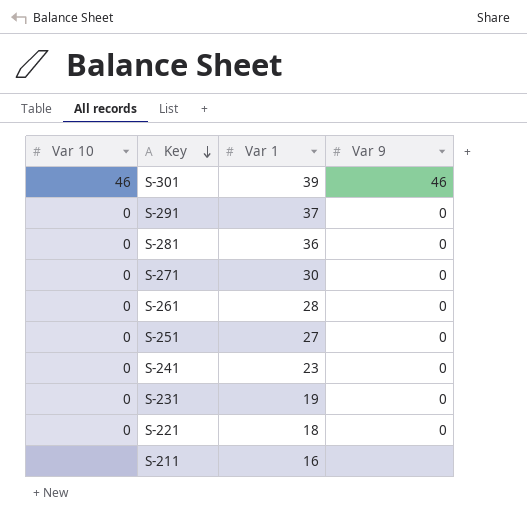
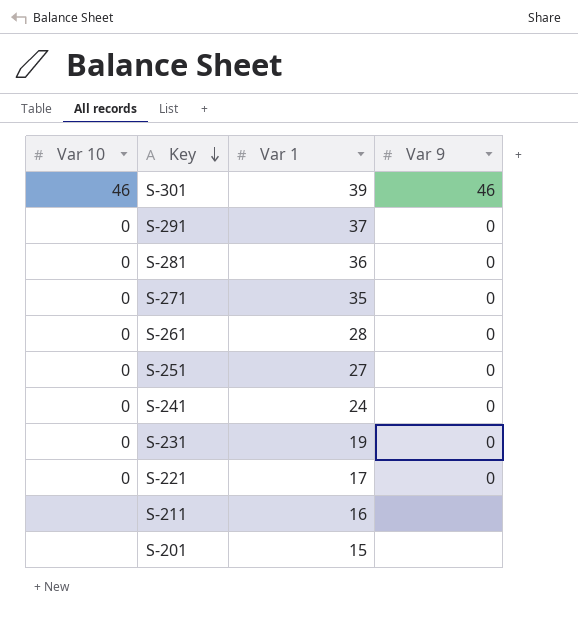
S-271 | Var 1: 30 -> 35
S-241 | Var 1: 23 -> 24
S-221 | Var 1: 18 -> 17
row S-201: none -> none | 15 | none

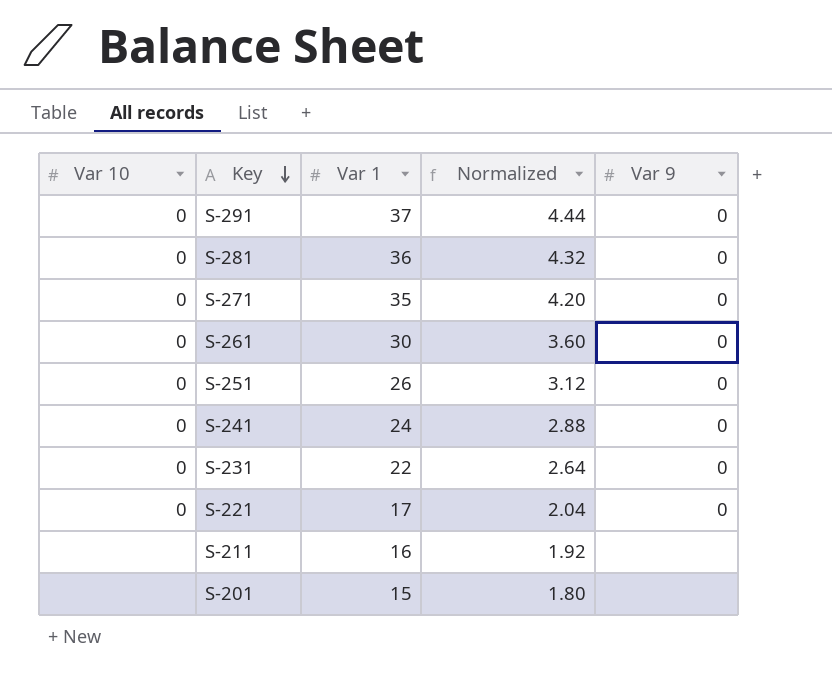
column Normalized | formula: none -> [Var 1] * 0.12
row S-301: 46 | 39 | 46 -> none
S-261 | Var 1: 28 -> 30
S-251 | Var 1: 27 -> 26
S-231 | Var 1: 19 -> 22

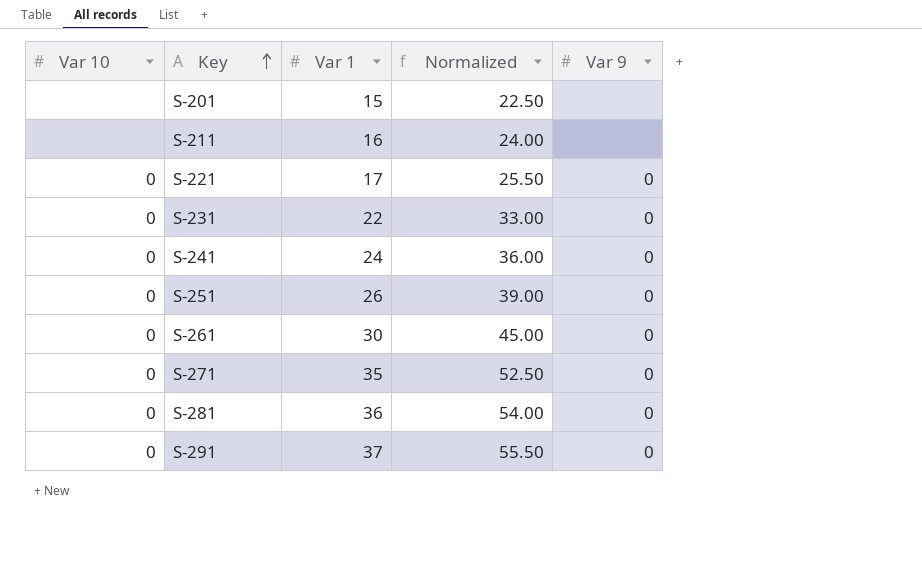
row order: Key descending -> Key ascending
column Normalized | formula: [Var 1] * 0.12 -> [Var 1] * 1.5

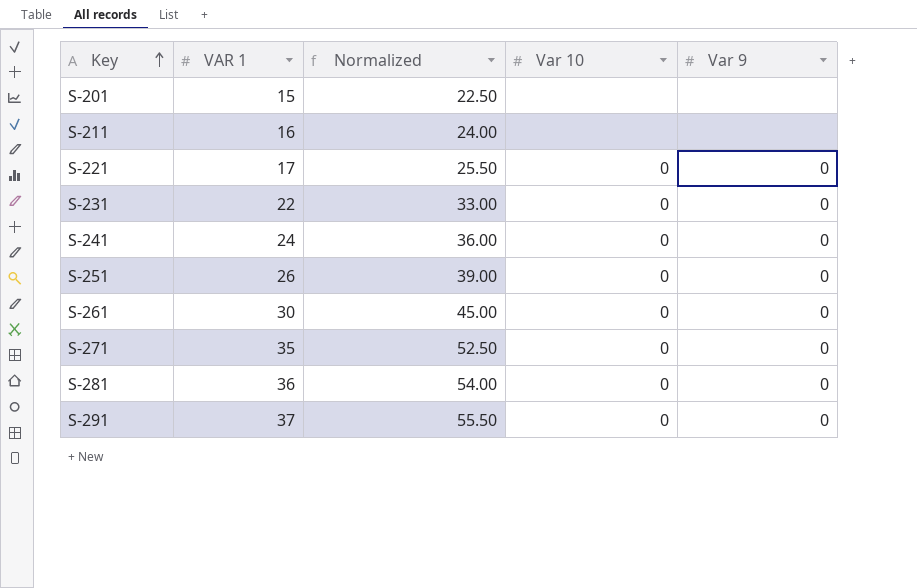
column name: Var 1 -> VAR 1
column Var 10 | position: 1 -> 4

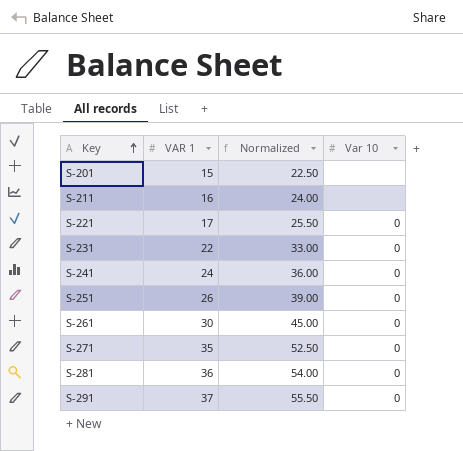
column Var 9 | position: 5 -> none

